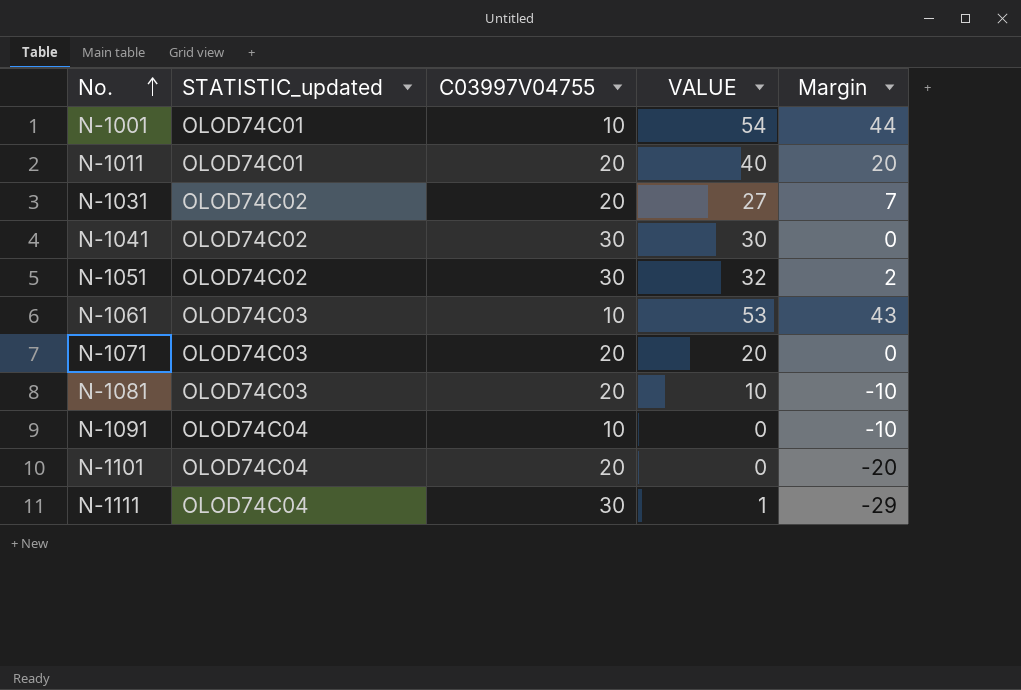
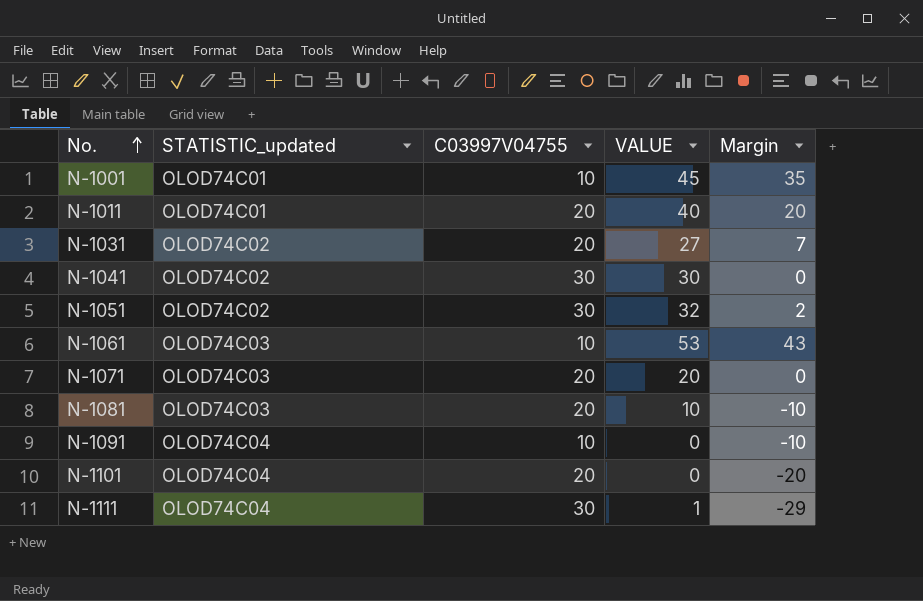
N-1001 | VALUE: 54 -> 45
N-1001 | Margin: 44 -> 35

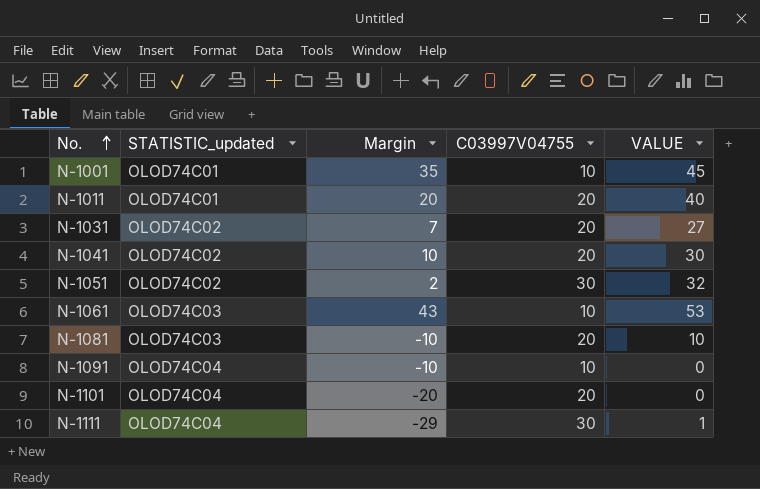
column Margin | position: 5 -> 3
row N-1071: OLOD74C03 | 20 | 20 | 0 -> none
N-1041 | Margin: 0 -> 10
N-1041 | C03997V04755: 30 -> 20

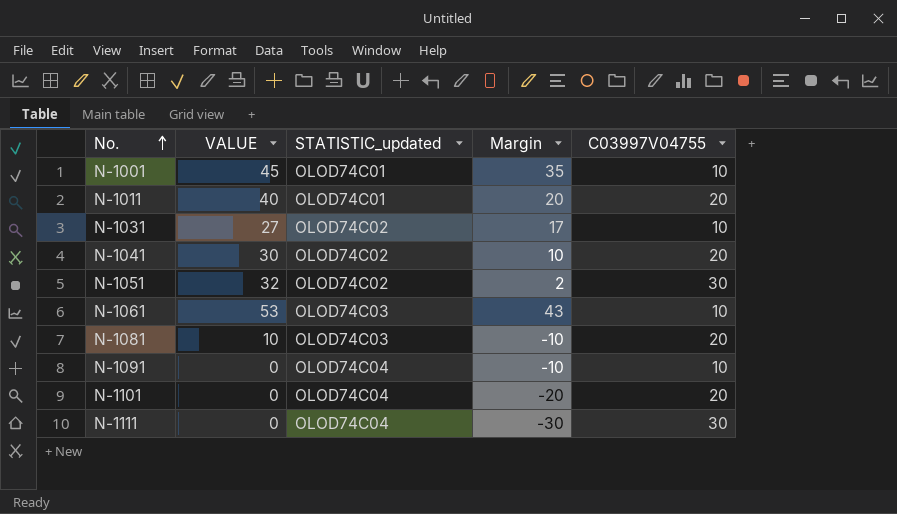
column VALUE | position: 5 -> 2
N-1031 | Margin: 7 -> 17
N-1031 | C03997V04755: 20 -> 10
N-1111 | VALUE: 1 -> 0
N-1111 | Margin: -29 -> -30

